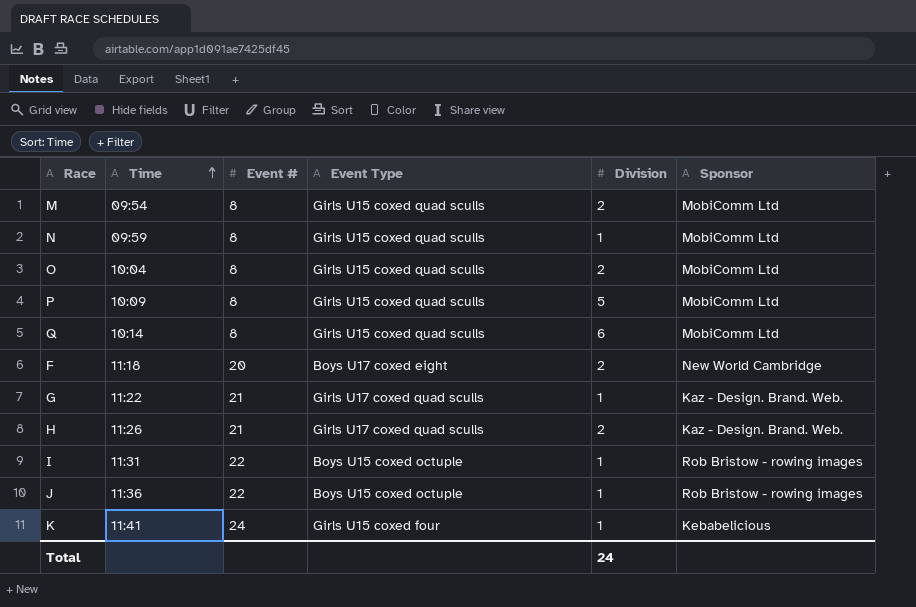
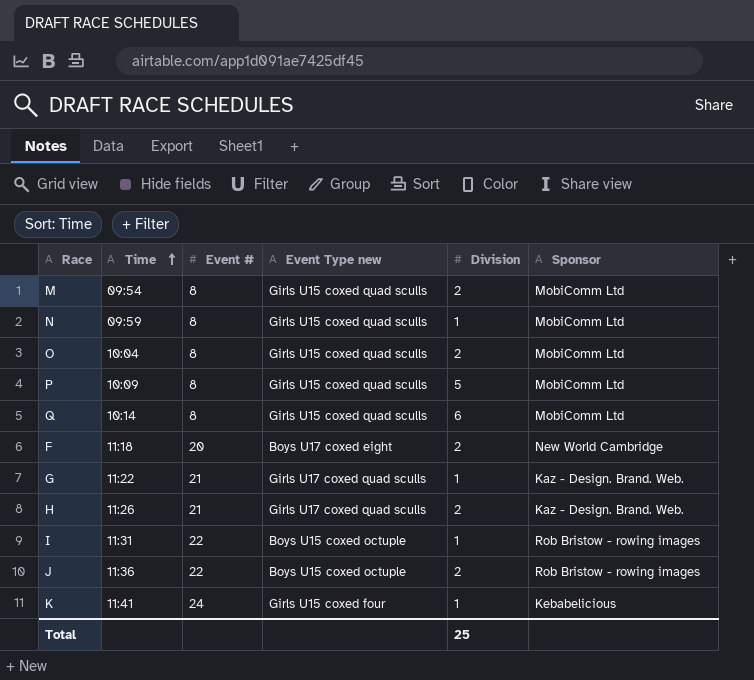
column name: Event Type -> Event Type new
J | Division: 1 -> 2
Total | Division: 24 -> 25

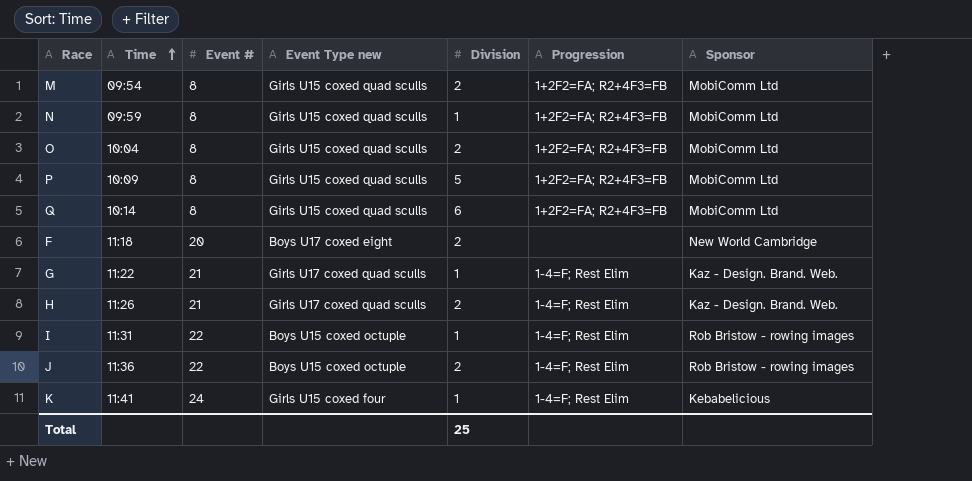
column Progression | position: none -> 6

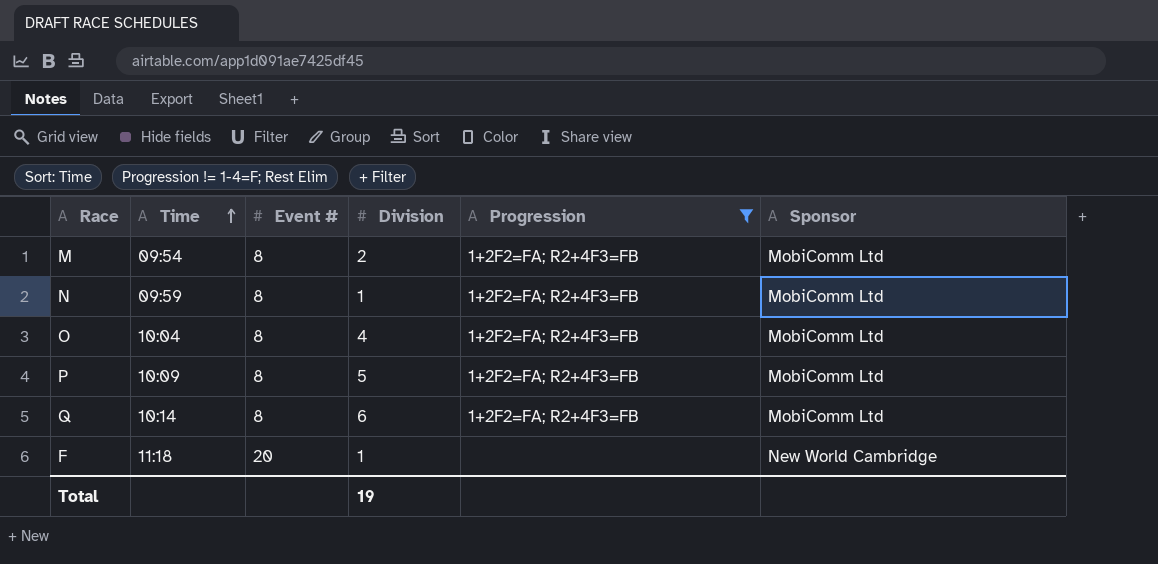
filter: none -> Progression != 1-4=F; Rest Elim
column Event Type new | position: 4 -> none
O | Division: 2 -> 4
F | Division: 2 -> 1
Total | Division: 25 -> 19

